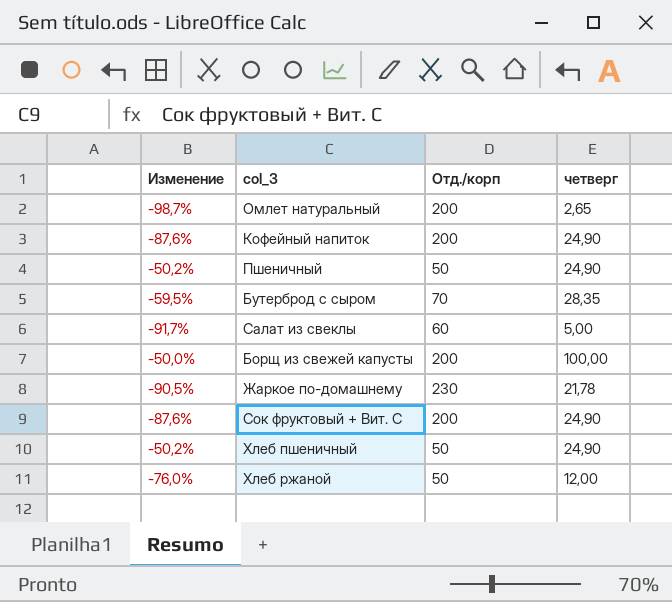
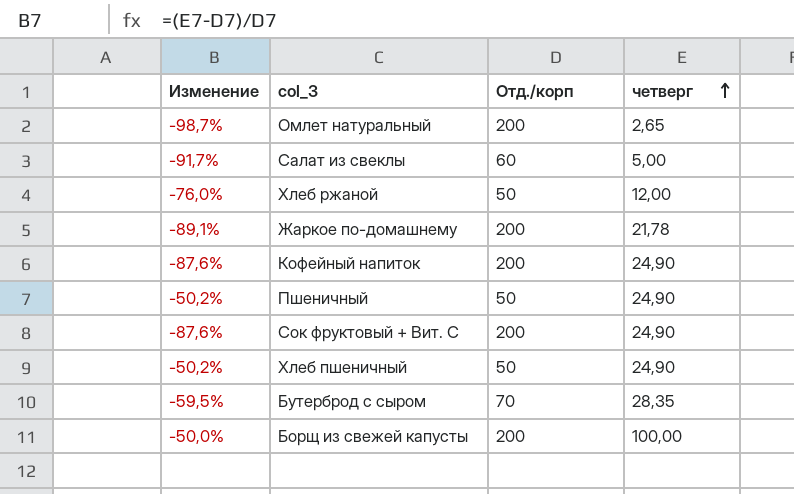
row order: none -> четверг ascending
Жаркое по-домашнему | Изменение: -90,5% -> -89,1%
Жаркое по-домашнему | Отд./корп: 230 -> 200

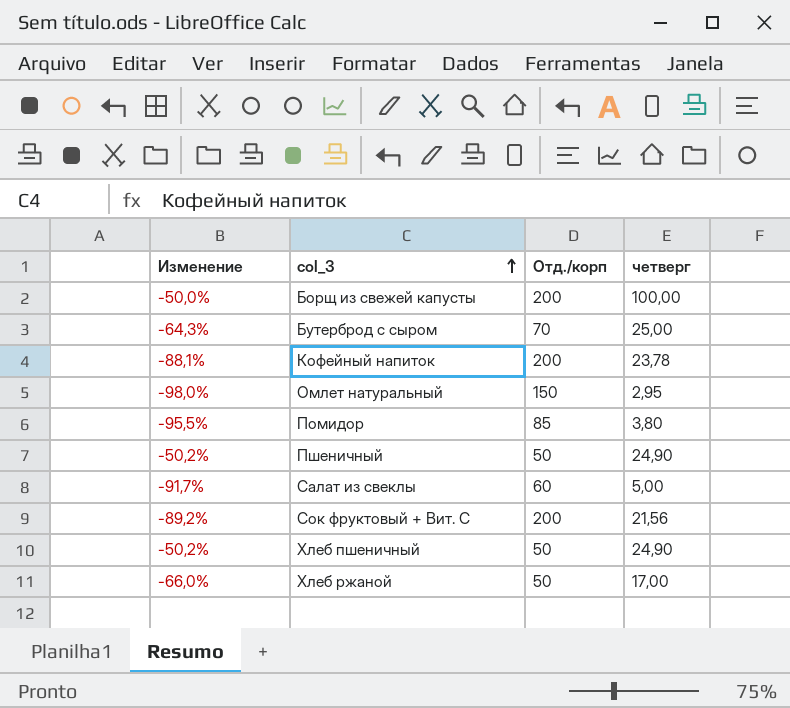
row order: четверг ascending -> col_3 ascending
row Жаркое по-домашнему: -89,1% | 200 | 21,78 -> none
Бутерброд с сыром | Изменение: -59,5% -> -64,3%
Бутерброд с сыром | четверг: 28,35 -> 25,00
Кофейный напиток | Изменение: -87,6% -> -88,1%
Кофейный напиток | четверг: 24,90 -> 23,78
Омлет натуральный | Изменение: -98,7% -> -98,0%
Омлет натуральный | Отд./корп: 200 -> 150
Омлет натуральный | четверг: 2,65 -> 2,95
row Помидор: none -> -95,5% | 85 | 3,80
Сок фруктовый + Вит. С | Изменение: -87,6% -> -89,2%
Сок фруктовый + Вит. С | четверг: 24,90 -> 21,56
Хлеб ржаной | Изменение: -76,0% -> -66,0%
Хлеб ржаной | четверг: 12,00 -> 17,00

